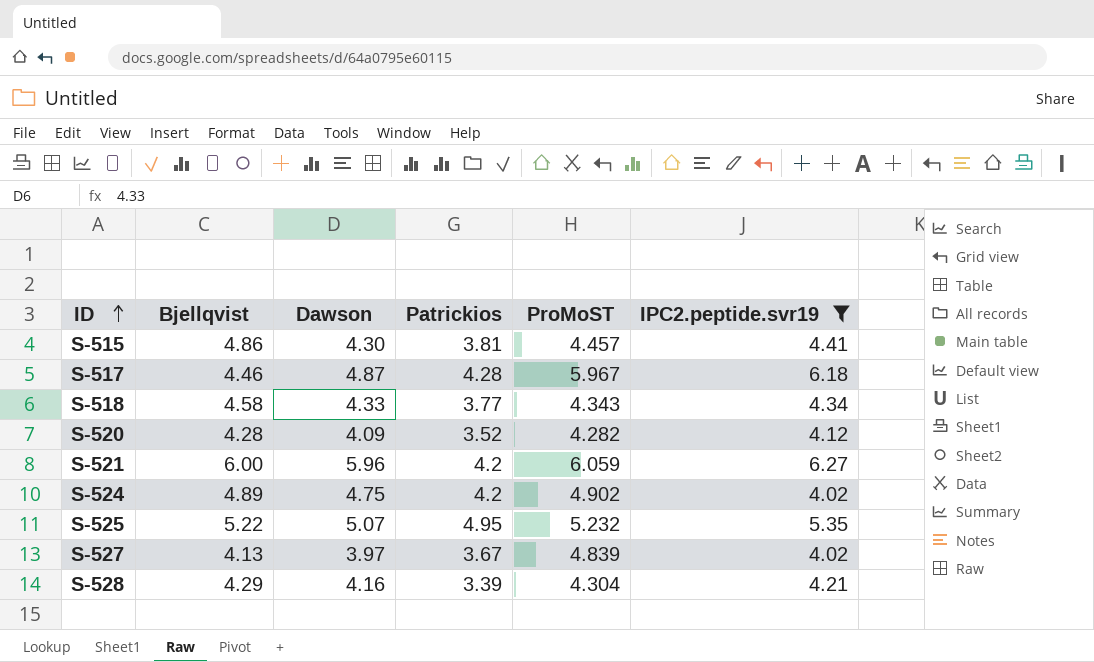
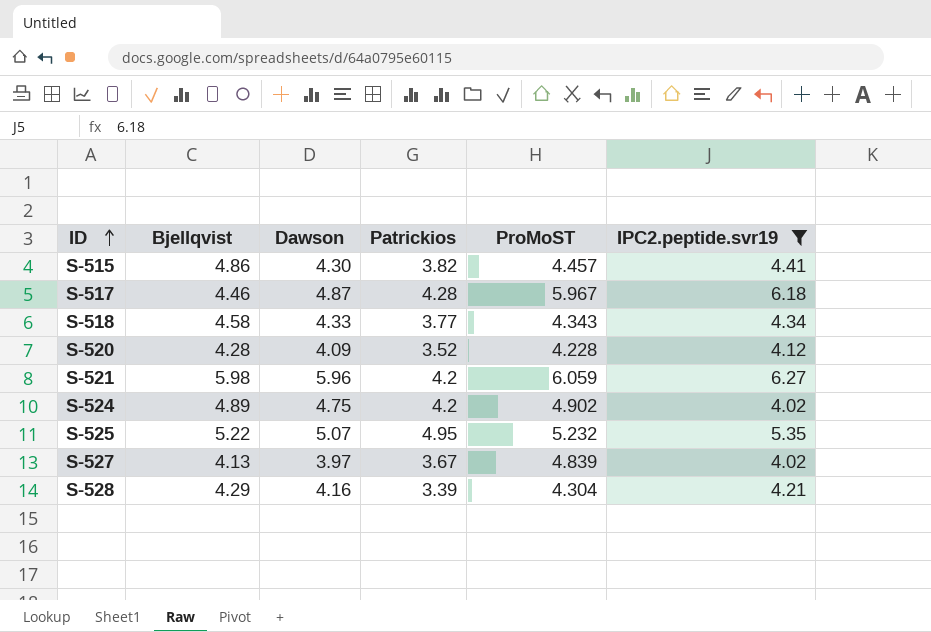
S-515 | Patrickios: 3.81 -> 3.82
S-520 | ProMoST: 4.282 -> 4.228
S-521 | Bjellqvist: 6.00 -> 5.98

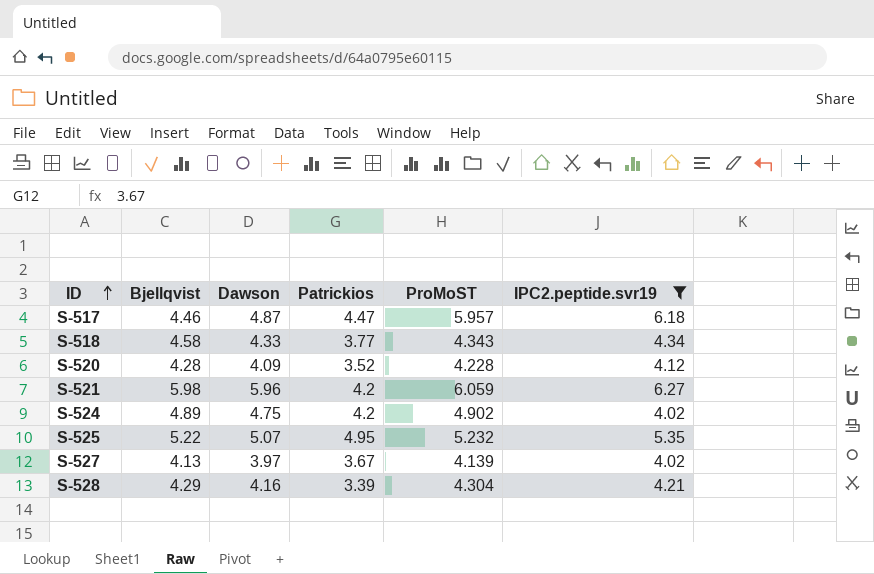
row S-515: 4.86 | 4.30 | 3.82 | 4.457 | 4.41 -> none
S-517 | Patrickios: 4.28 -> 4.47
S-517 | ProMoST: 5.967 -> 5.957
S-527 | ProMoST: 4.839 -> 4.139

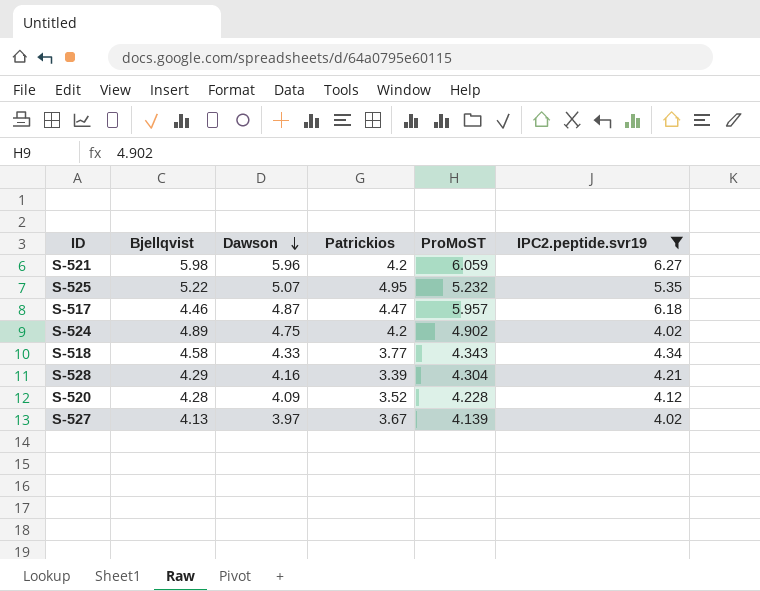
row order: ID ascending -> Dawson descending

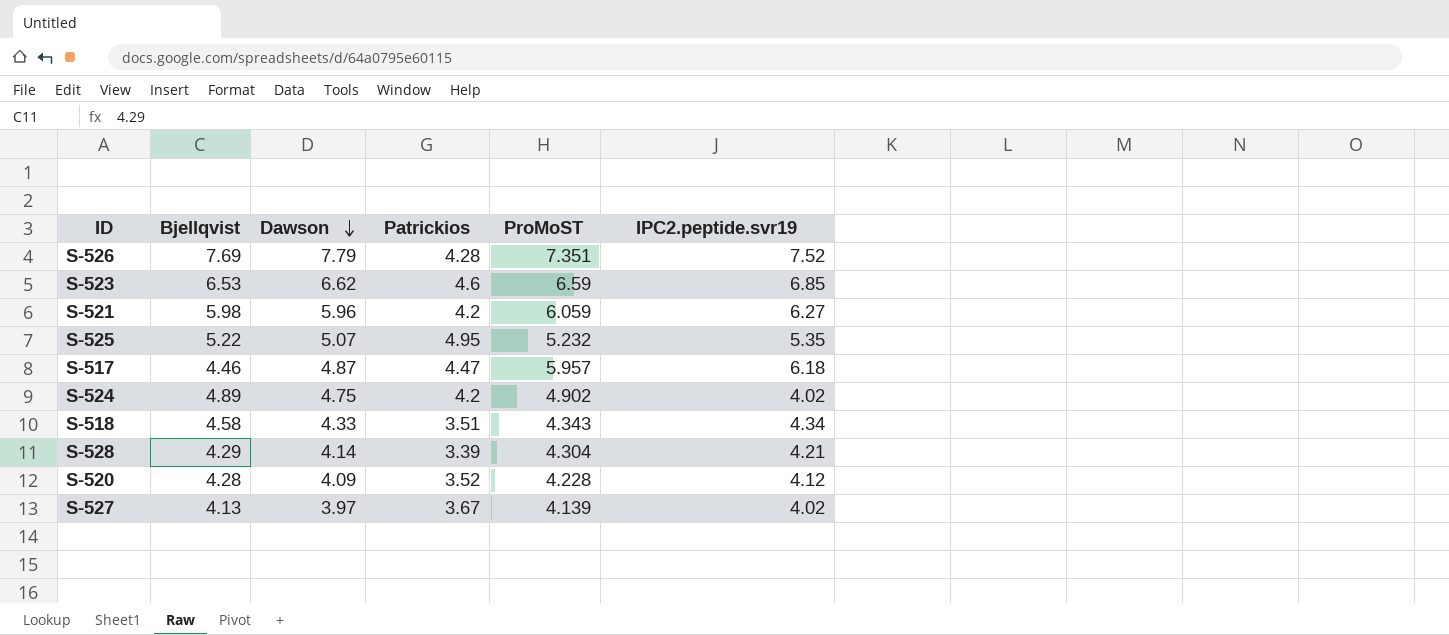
filter: IPC2.peptide.svr19 <= 6.27 -> none
S-518 | Patrickios: 3.77 -> 3.51
S-528 | Dawson: 4.16 -> 4.14

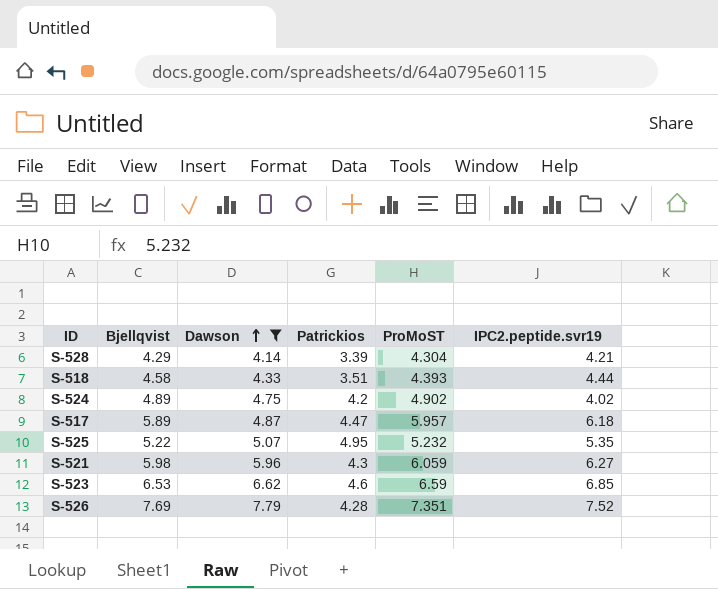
filter: none -> Dawson >= 4.14
row order: Dawson descending -> Dawson ascending
S-518 | ProMoST: 4.343 -> 4.393
S-518 | IPC2.peptide.svr19: 4.34 -> 4.44
S-517 | Bjellqvist: 4.46 -> 5.89
S-521 | Patrickios: 4.2 -> 4.3

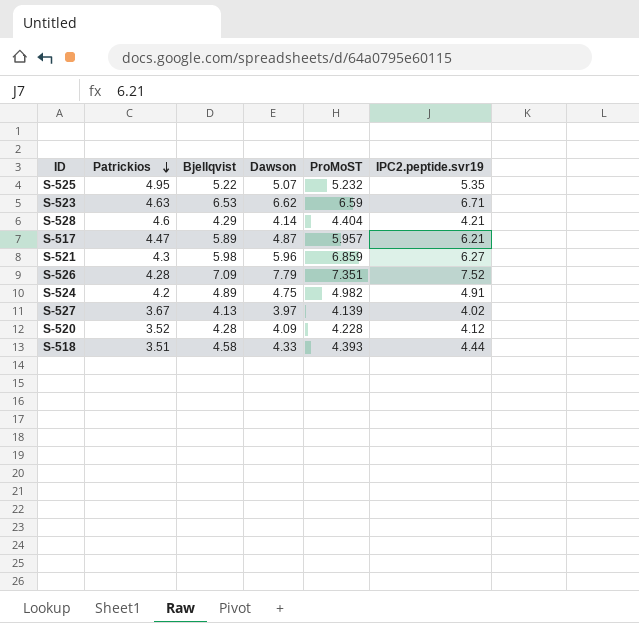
filter: Dawson >= 4.14 -> none
row order: Dawson ascending -> Patrickios descending
column Patrickios | position: 4 -> 2
S-523 | Patrickios: 4.6 -> 4.63
S-523 | IPC2.peptide.svr19: 6.85 -> 6.71
S-528 | Patrickios: 3.39 -> 4.6
S-528 | ProMoST: 4.304 -> 4.404
S-517 | IPC2.peptide.svr19: 6.18 -> 6.21
S-521 | ProMoST: 6.059 -> 6.859
S-526 | Bjellqvist: 7.69 -> 7.09
S-524 | ProMoST: 4.902 -> 4.982
S-524 | IPC2.peptide.svr19: 4.02 -> 4.91

